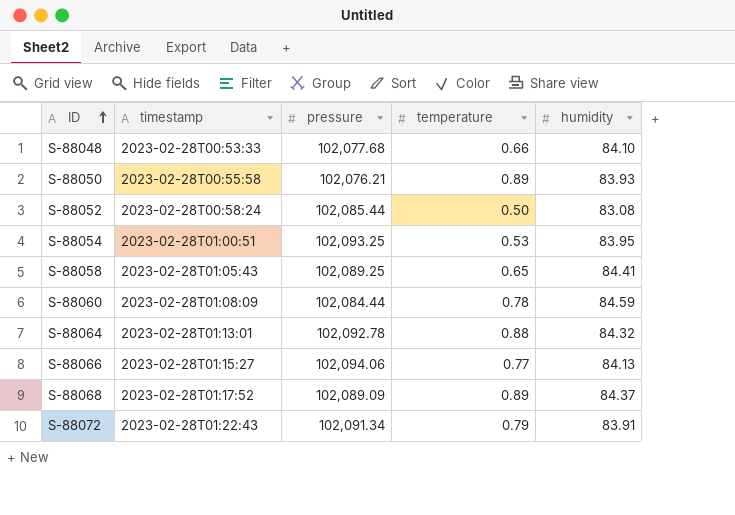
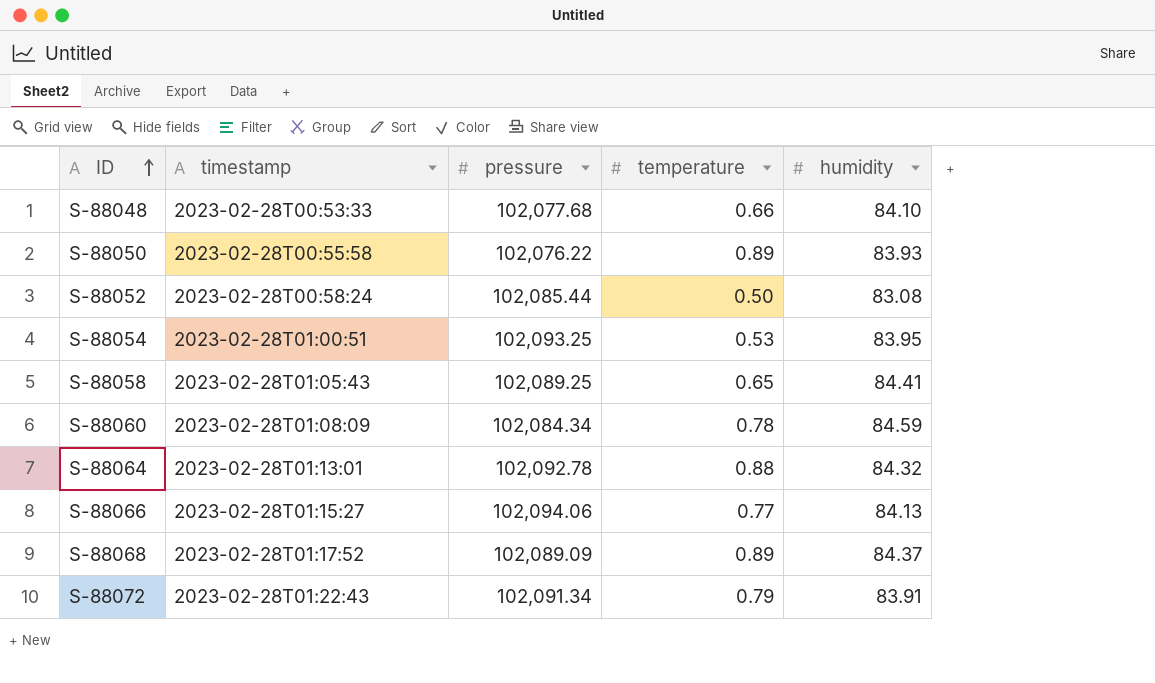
S-88050 | pressure: 102,076.21 -> 102,076.22
S-88060 | pressure: 102,084.44 -> 102,084.34

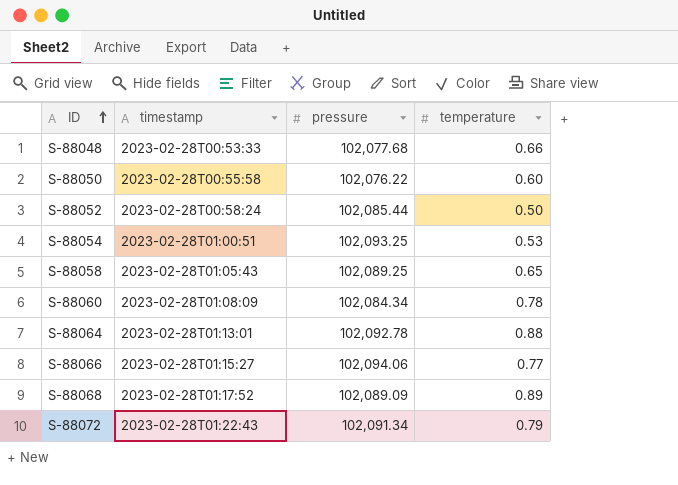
column humidity | position: 5 -> none
S-88050 | temperature: 0.89 -> 0.60

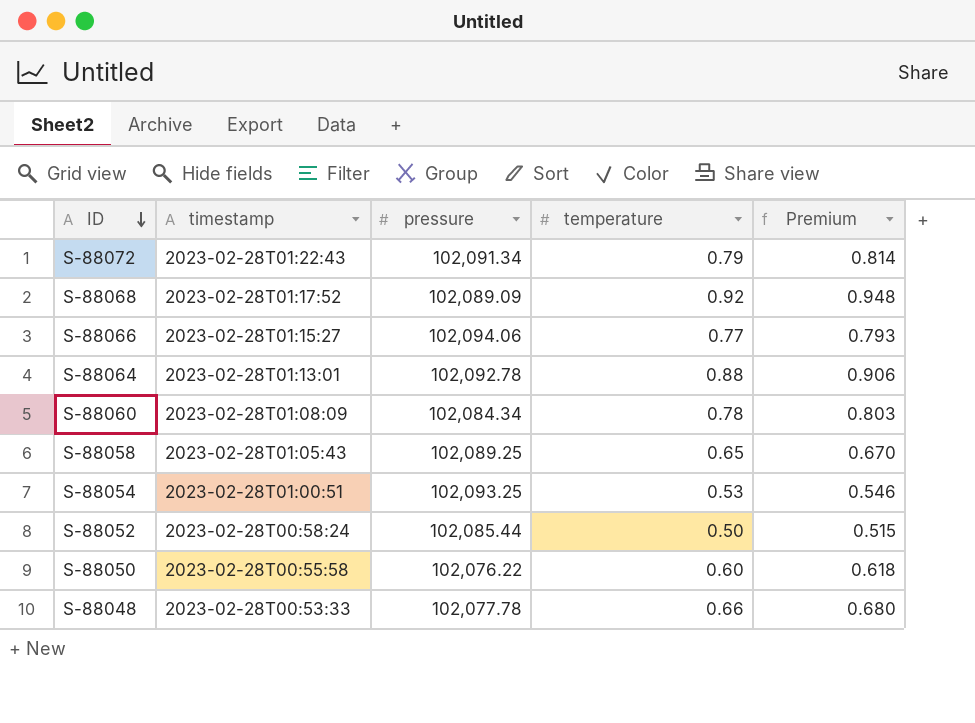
row order: ID ascending -> ID descending
column Premium | formula: none -> [temperature] * 1.03
S-88068 | temperature: 0.89 -> 0.92
S-88048 | pressure: 102,077.68 -> 102,077.78

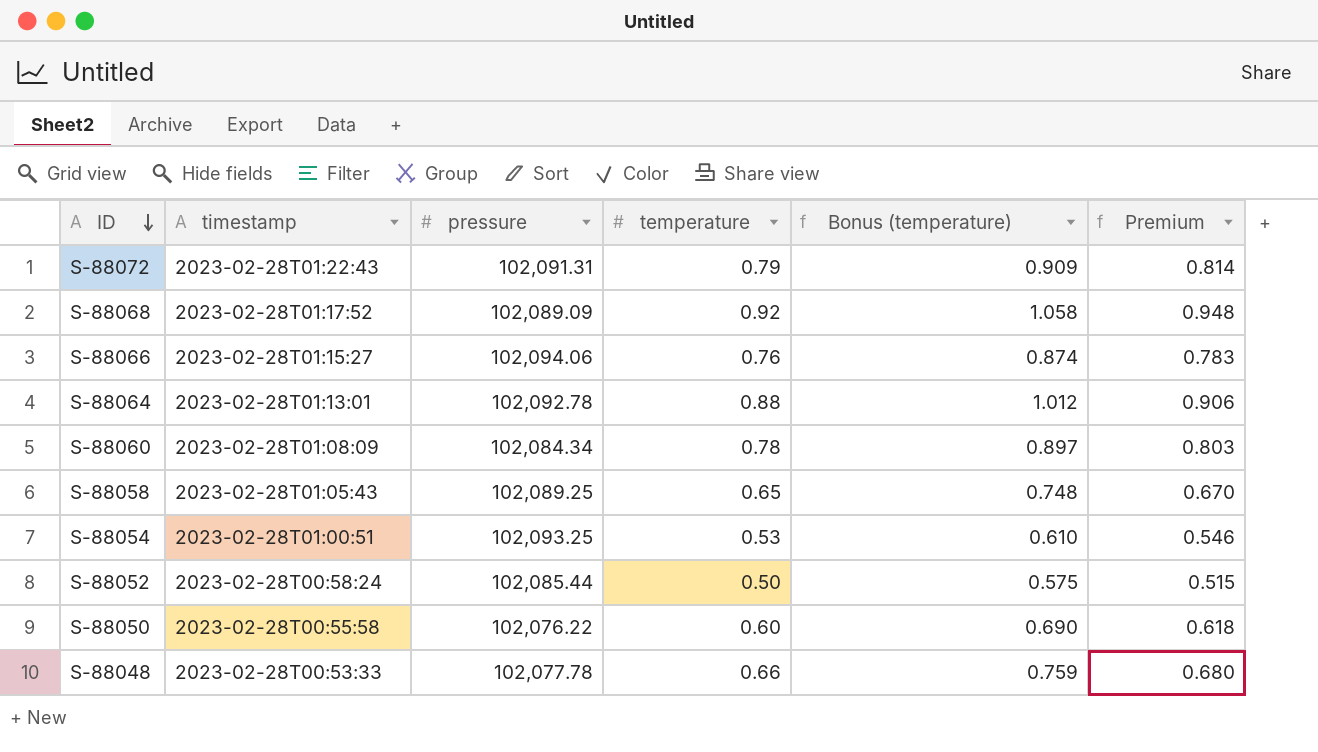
column Bonus (temperature) | formula: none -> [temperature] * 1.15
S-88072 | pressure: 102,091.34 -> 102,091.31
S-88066 | temperature: 0.77 -> 0.76
S-88066 | Premium: 0.793 -> 0.783

